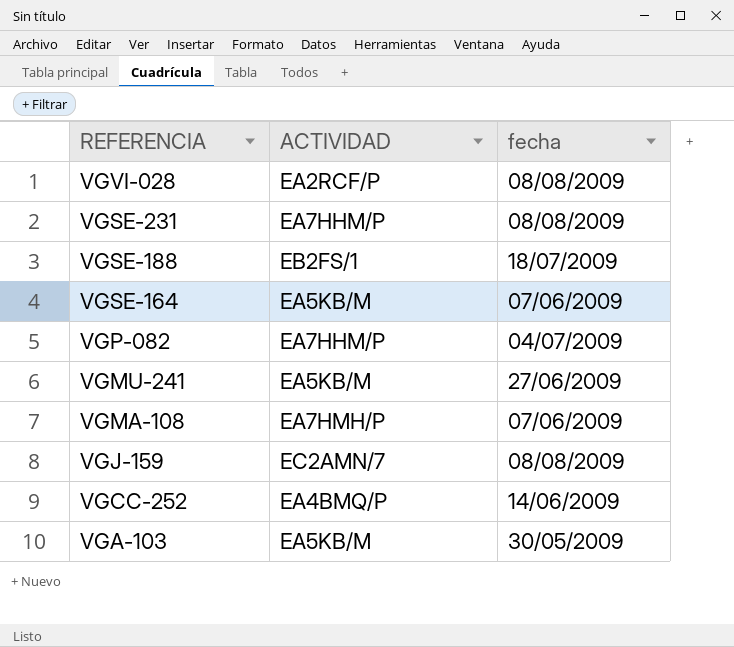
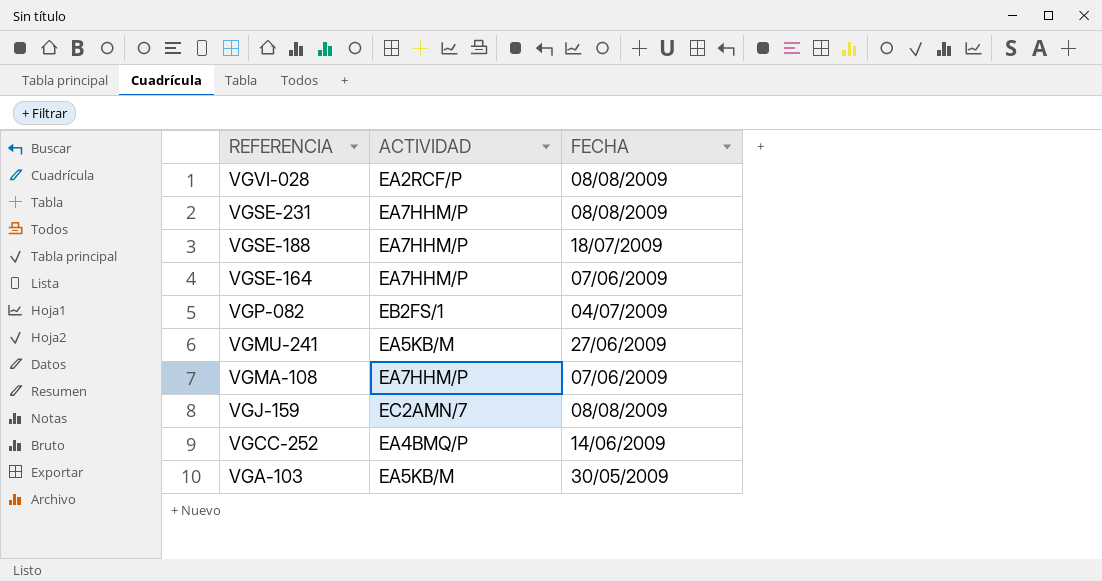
column name: fecha -> FECHA
VGSE-188 | ACTIVIDAD: EB2FS/1 -> EA7HHM/P
VGSE-164 | ACTIVIDAD: EA5KB/M -> EA7HHM/P
VGP-082 | ACTIVIDAD: EA7HHM/P -> EB2FS/1
VGMA-108 | ACTIVIDAD: EA7HMH/P -> EA7HHM/P

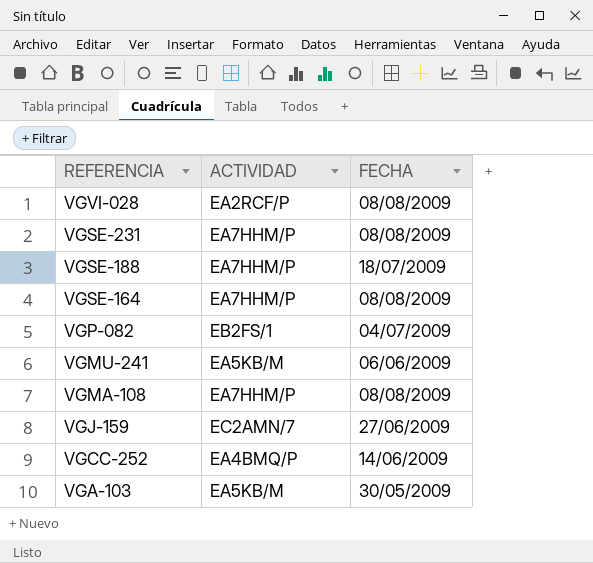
VGSE-164 | FECHA: 07/06/2009 -> 08/08/2009
VGMU-241 | FECHA: 27/06/2009 -> 06/06/2009
VGMA-108 | FECHA: 07/06/2009 -> 08/08/2009
VGJ-159 | FECHA: 08/08/2009 -> 27/06/2009

